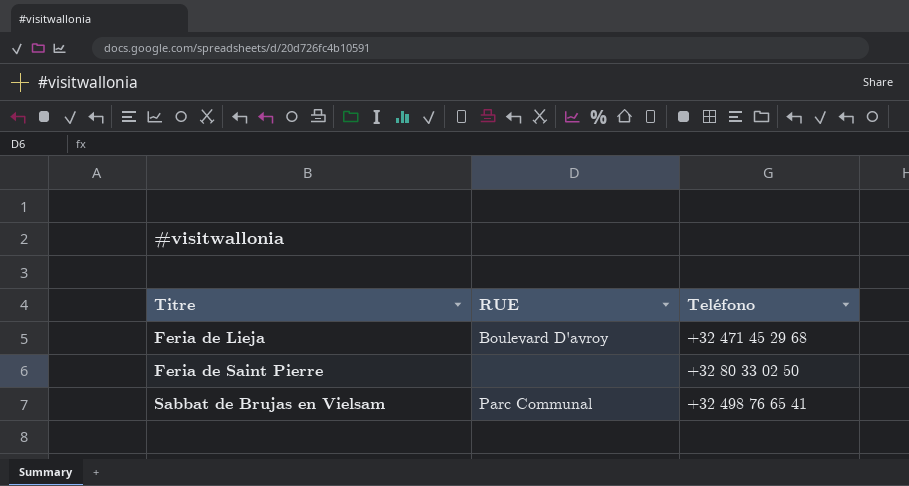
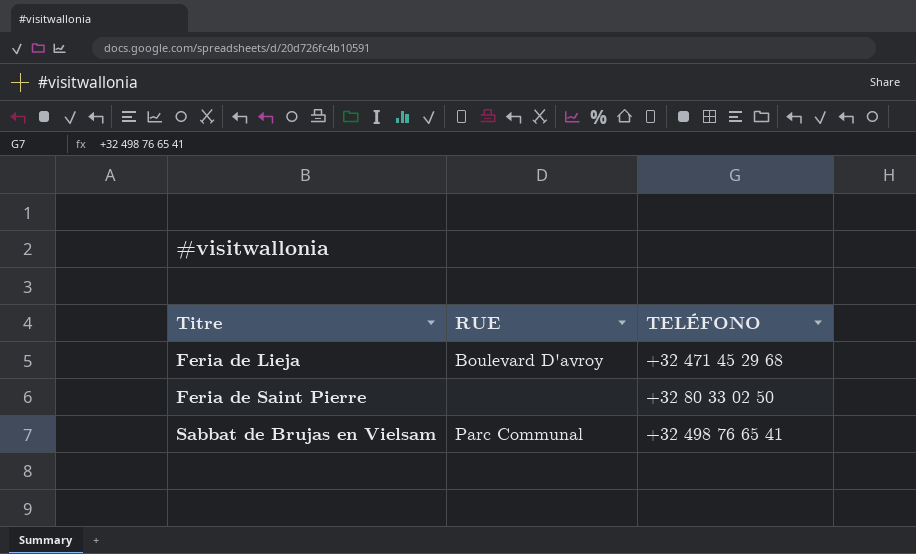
column name: Teléfono -> TELÉFONO

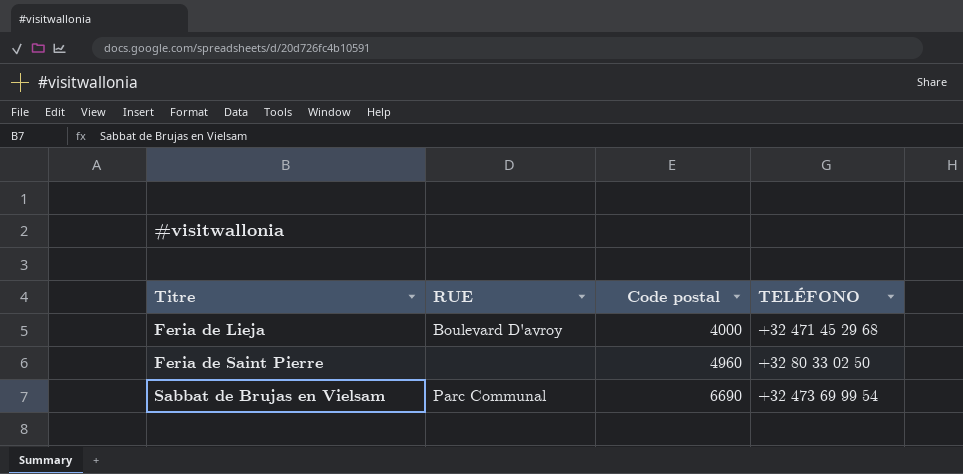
column Code postal | position: none -> 3
Sabbat de Brujas en Vielsam | TELÉFONO: +32 498 76 65 41 -> +32 473 69 99 54

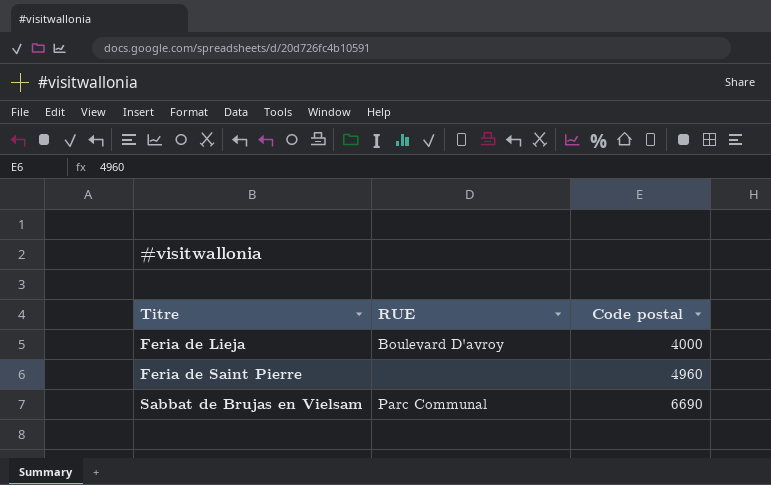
column TELÉFONO | position: 4 -> none

